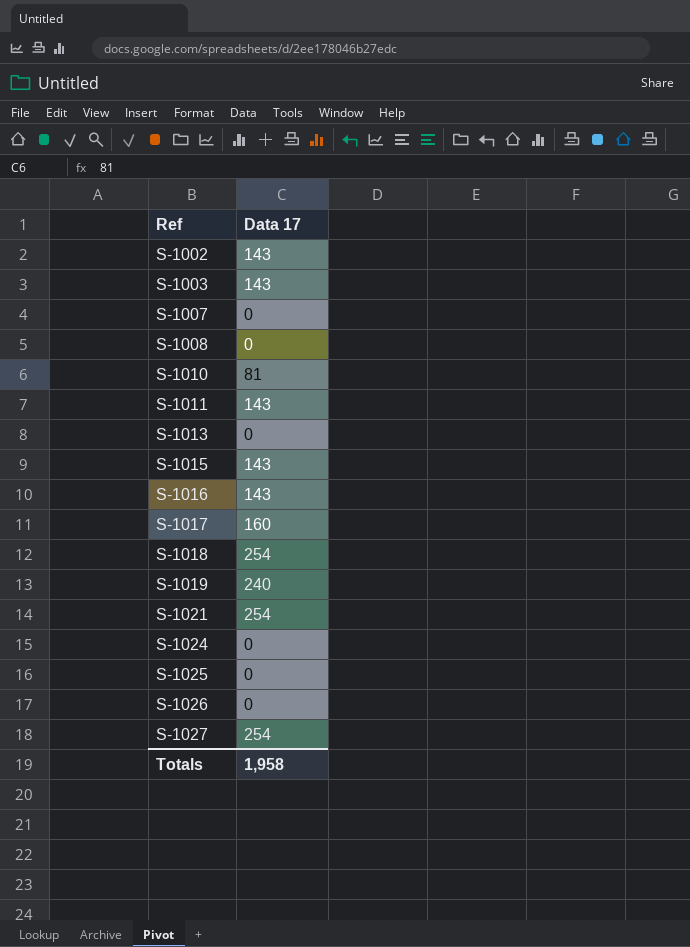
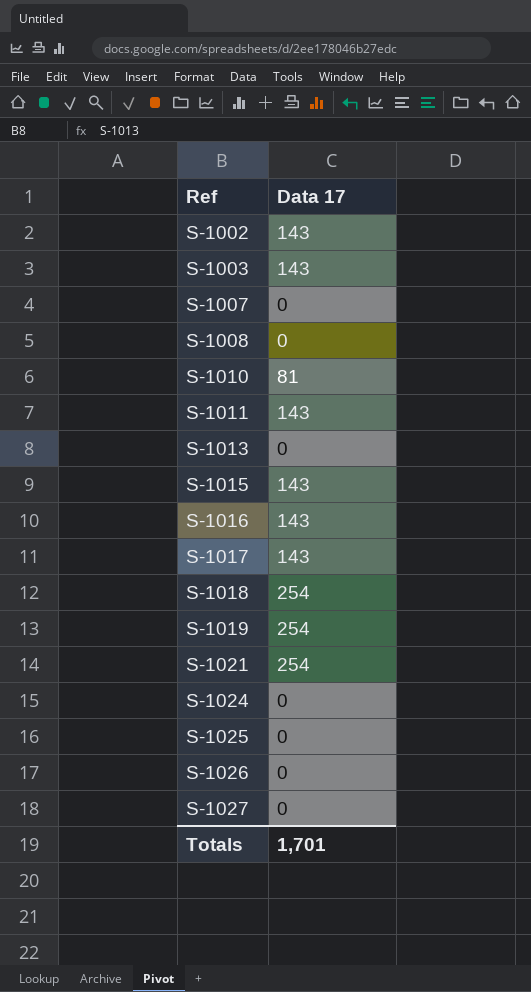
S-1017 | Data 17: 160 -> 143
S-1019 | Data 17: 240 -> 254
S-1027 | Data 17: 254 -> 0
Totals | Data 17: 1,958 -> 1,701

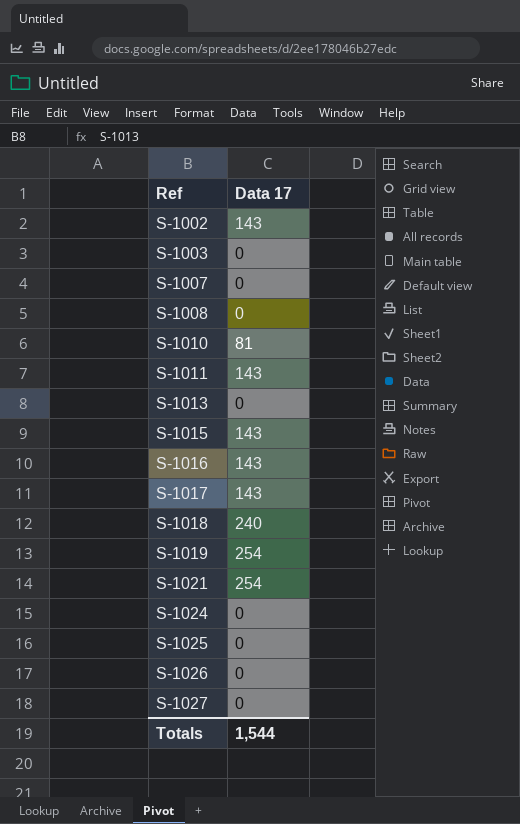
S-1003 | Data 17: 143 -> 0
S-1018 | Data 17: 254 -> 240
Totals | Data 17: 1,701 -> 1,544

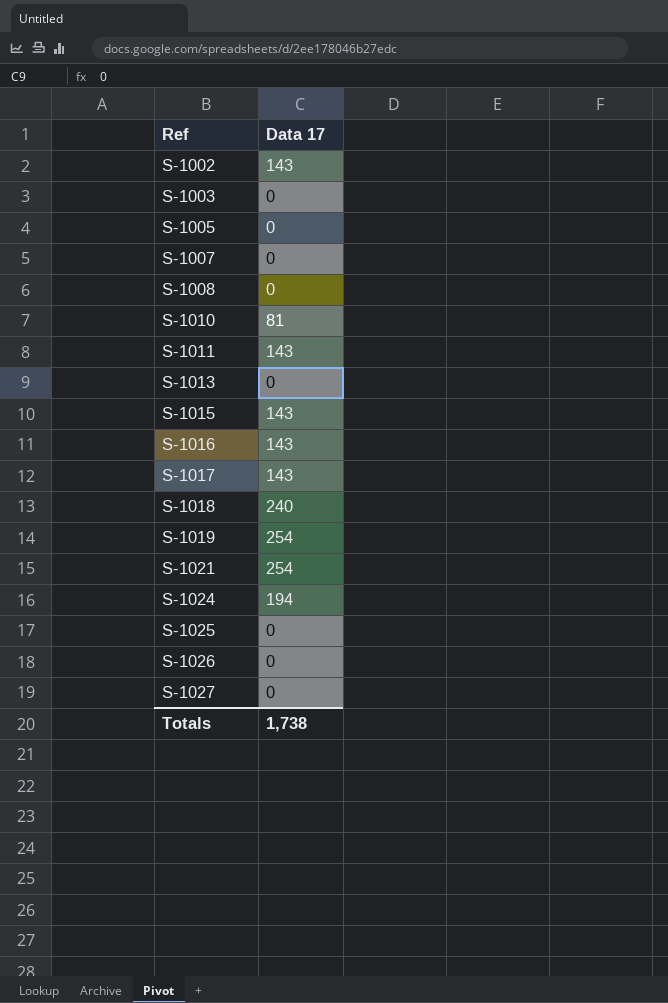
row S-1005: none -> 0
S-1024 | Data 17: 0 -> 194
Totals | Data 17: 1,544 -> 1,738

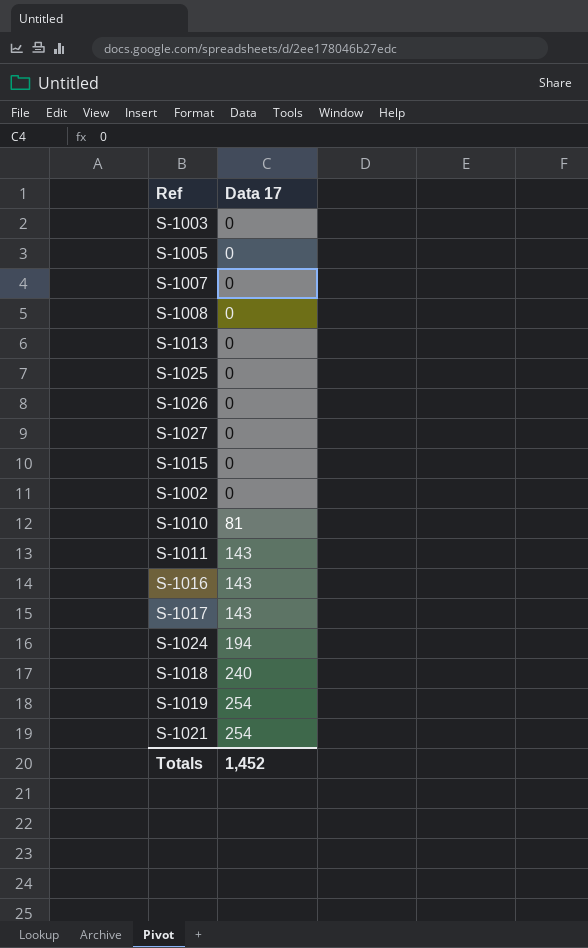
row order: Ref ascending -> Data 17 ascending
S-1015 | Data 17: 143 -> 0
S-1002 | Data 17: 143 -> 0
Totals | Data 17: 1,738 -> 1,452

